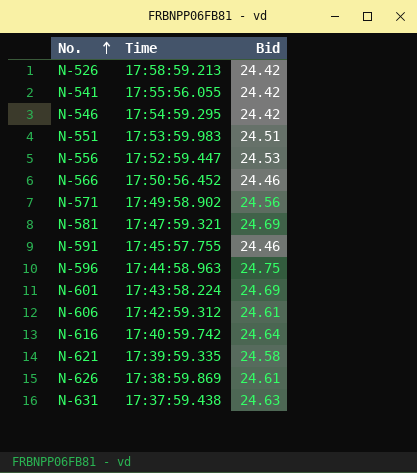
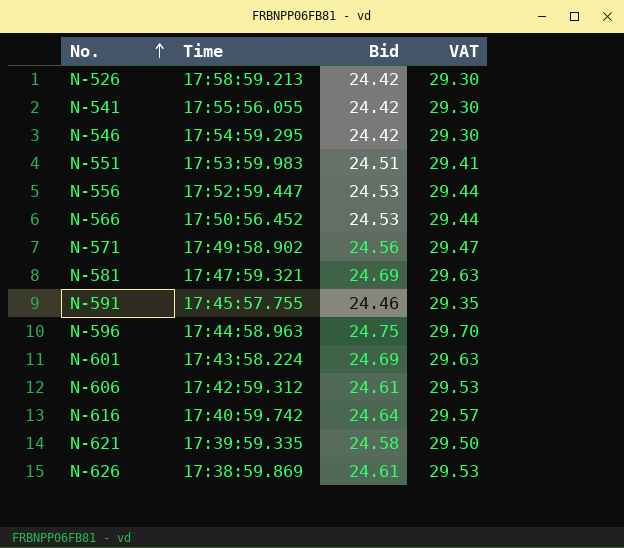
column VAT | formula: none -> [Bid] * 1.2
row N-631: 17:37:59.438 | 24.63 -> none
N-566 | Bid: 24.46 -> 24.53

